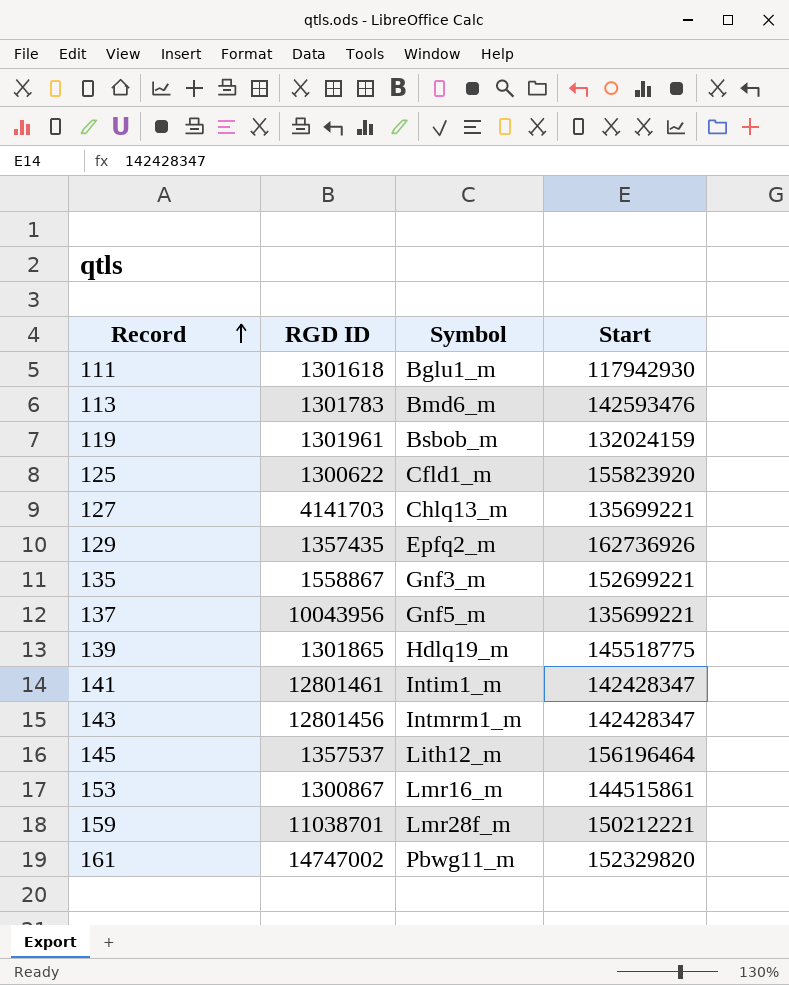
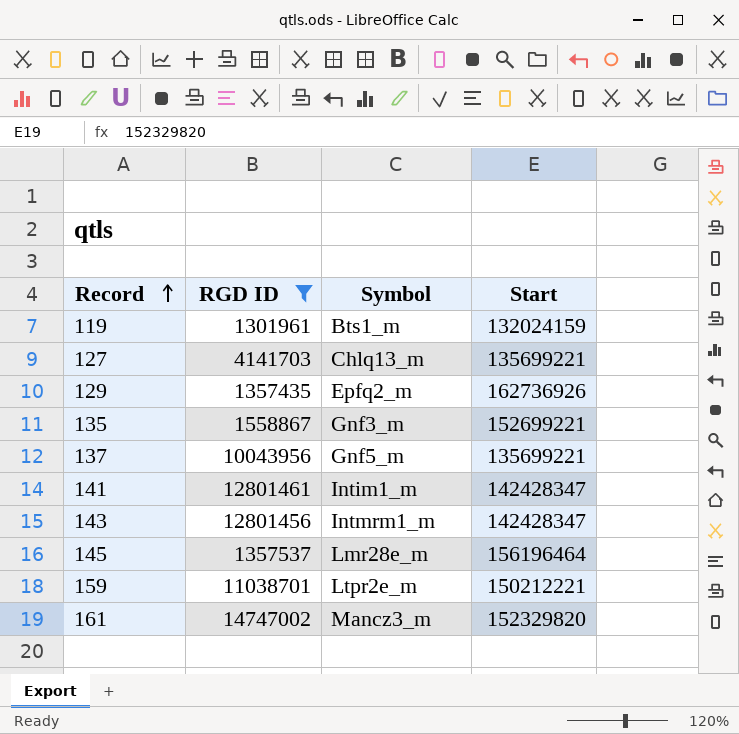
filter: none -> RGD ID >= 1301961
119 | Symbol: Bsbob_m -> Bts1_m
145 | Symbol: Lith12_m -> Lmr28e_m
159 | Symbol: Lmr28f_m -> Ltpr2e_m
161 | Symbol: Pbwg11_m -> Mancz3_m

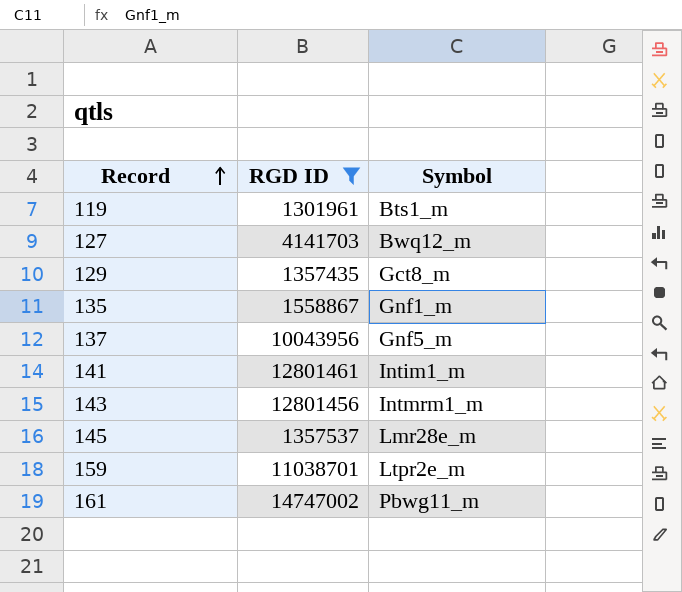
column Start | position: 4 -> none
127 | Symbol: Chlq13_m -> Bwq12_m
129 | Symbol: Epfq2_m -> Gct8_m
135 | Symbol: Gnf3_m -> Gnf1_m
161 | Symbol: Mancz3_m -> Pbwg11_m

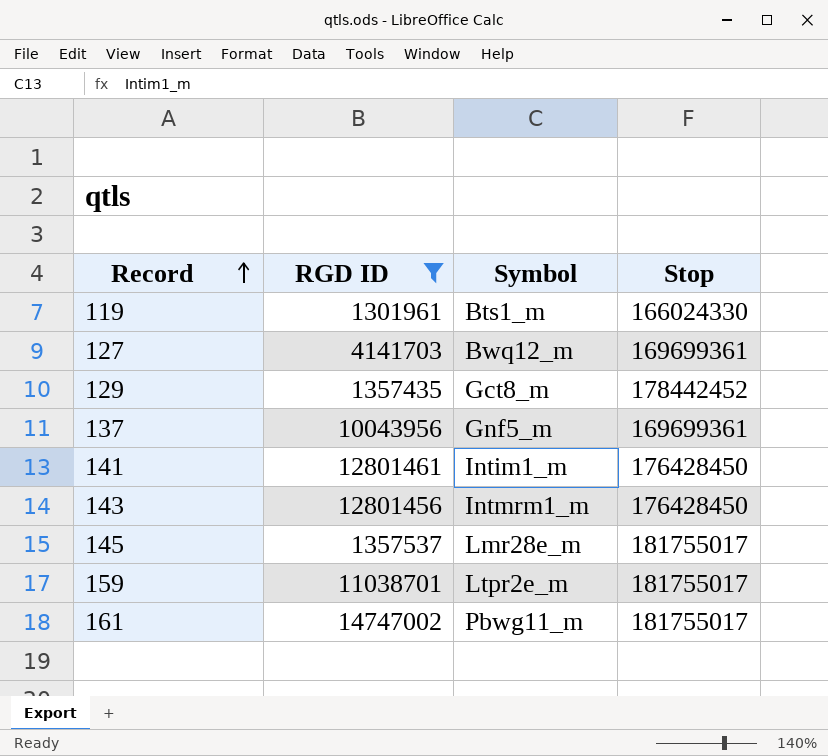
column Stop | position: none -> 4
row 135: 1558867 | Gnf1_m -> none

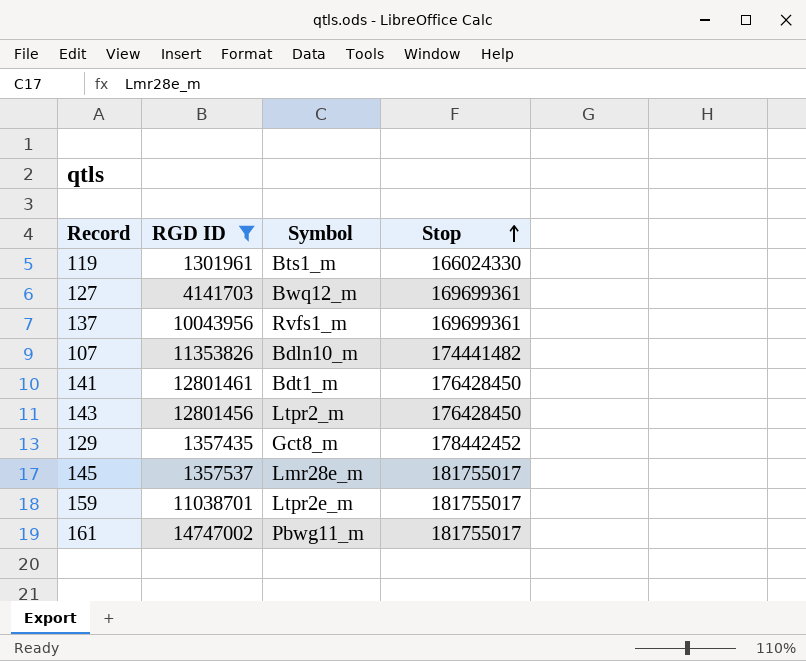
row order: Record ascending -> Stop ascending
137 | Symbol: Gnf5_m -> Rvfs1_m
row 107: none -> 11353826 | Bdln10_m | 174441482
141 | Symbol: Intim1_m -> Bdt1_m
143 | Symbol: Intmrm1_m -> Ltpr2_m

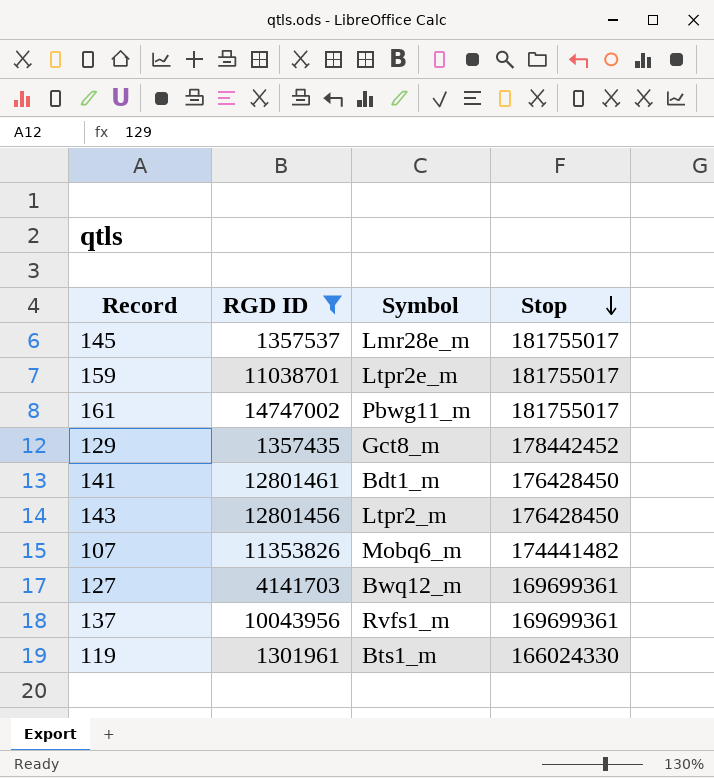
row order: Stop ascending -> Stop descending
107 | Symbol: Bdln10_m -> Mobq6_m

